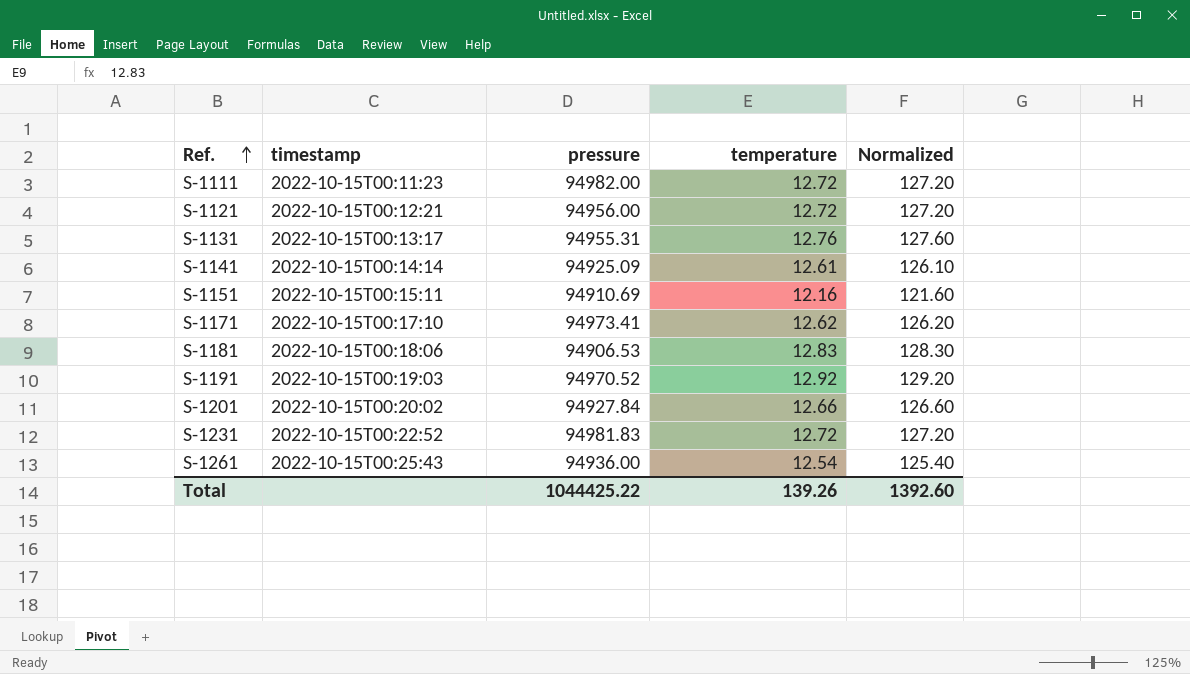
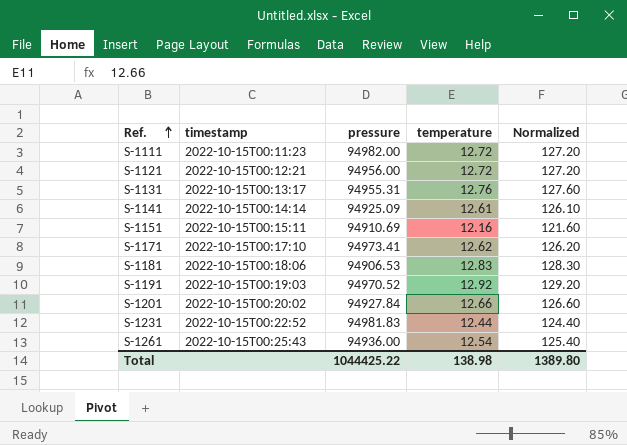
S-1231 | temperature: 12.72 -> 12.44
S-1231 | Normalized: 127.20 -> 124.40
Total | temperature: 139.26 -> 138.98
Total | Normalized: 1392.60 -> 1389.80

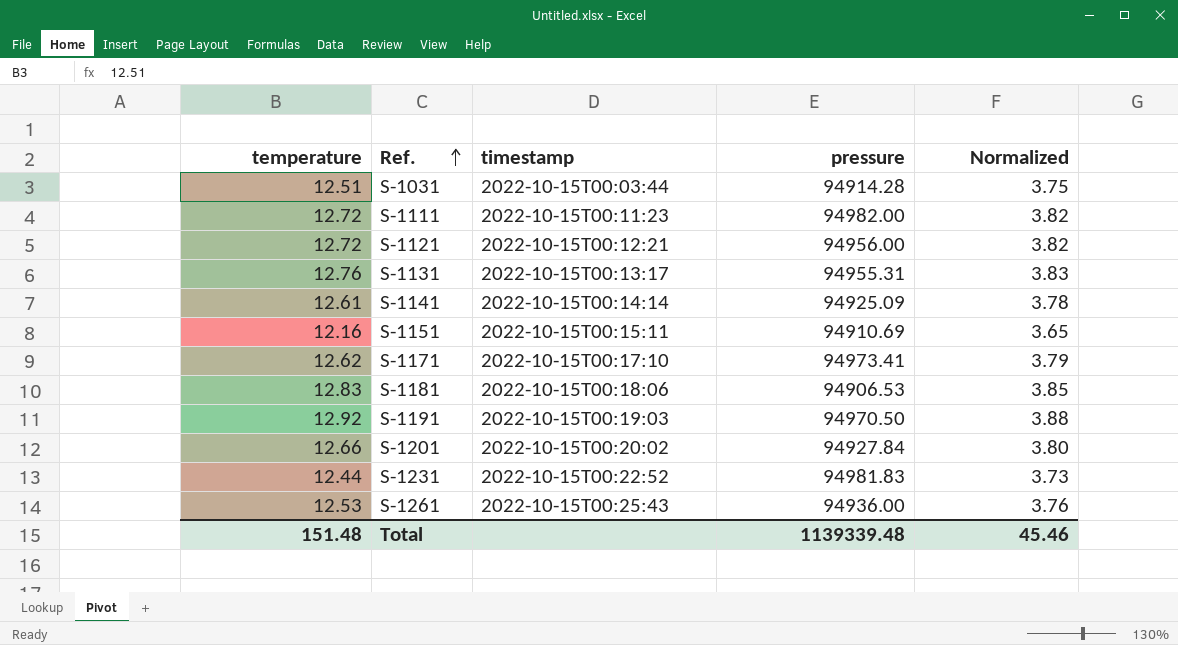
column temperature | position: 4 -> 1
column Normalized | formula: [temperature] * 10 -> [temperature] * 0.3
row S-1031: none -> 12.51 | 2022-10-15T00:03:44 | 94914.28 | 3.75
S-1191 | pressure: 94970.52 -> 94970.50
S-1261 | temperature: 12.54 -> 12.53
Total | temperature: 138.98 -> 151.48
Total | pressure: 1044425.22 -> 1139339.48
Total | Normalized: 1389.80 -> 45.46

